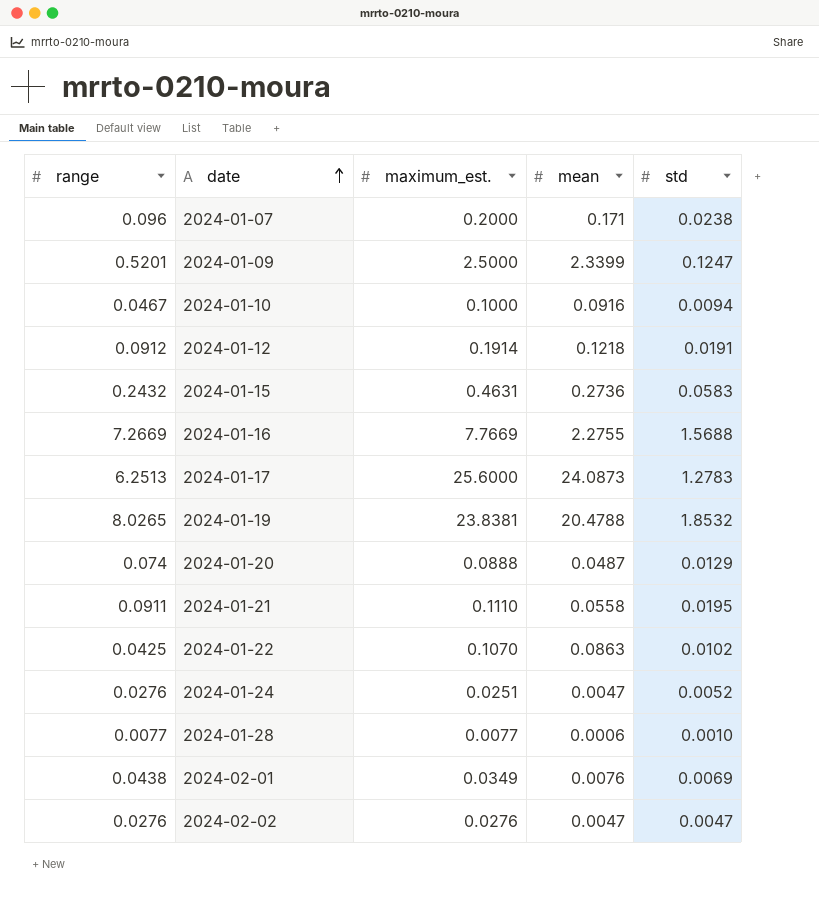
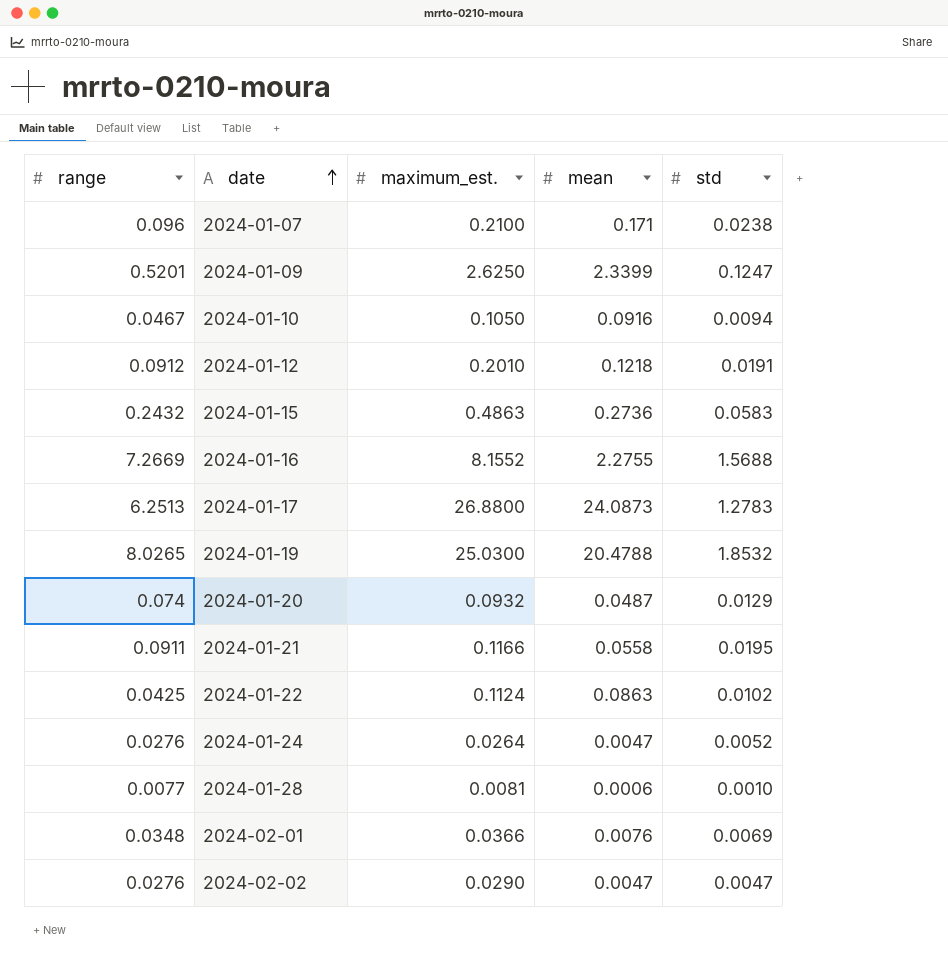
2024-01-07 | maximum_est.: 0.2000 -> 0.2100
2024-01-09 | maximum_est.: 2.5000 -> 2.6250
2024-01-10 | maximum_est.: 0.1000 -> 0.1050
2024-01-12 | maximum_est.: 0.1914 -> 0.2010
2024-01-15 | maximum_est.: 0.4631 -> 0.4863
2024-01-16 | maximum_est.: 7.7669 -> 8.1552
2024-01-17 | maximum_est.: 25.6000 -> 26.8800
2024-01-19 | maximum_est.: 23.8381 -> 25.0300
2024-01-20 | maximum_est.: 0.0888 -> 0.0932
2024-01-21 | maximum_est.: 0.1110 -> 0.1166
2024-01-22 | maximum_est.: 0.1070 -> 0.1124
2024-01-24 | maximum_est.: 0.0251 -> 0.0264
2024-01-28 | maximum_est.: 0.0077 -> 0.0081
2024-02-01 | range: 0.0438 -> 0.0348
2024-02-01 | maximum_est.: 0.0349 -> 0.0366
2024-02-02 | maximum_est.: 0.0276 -> 0.0290

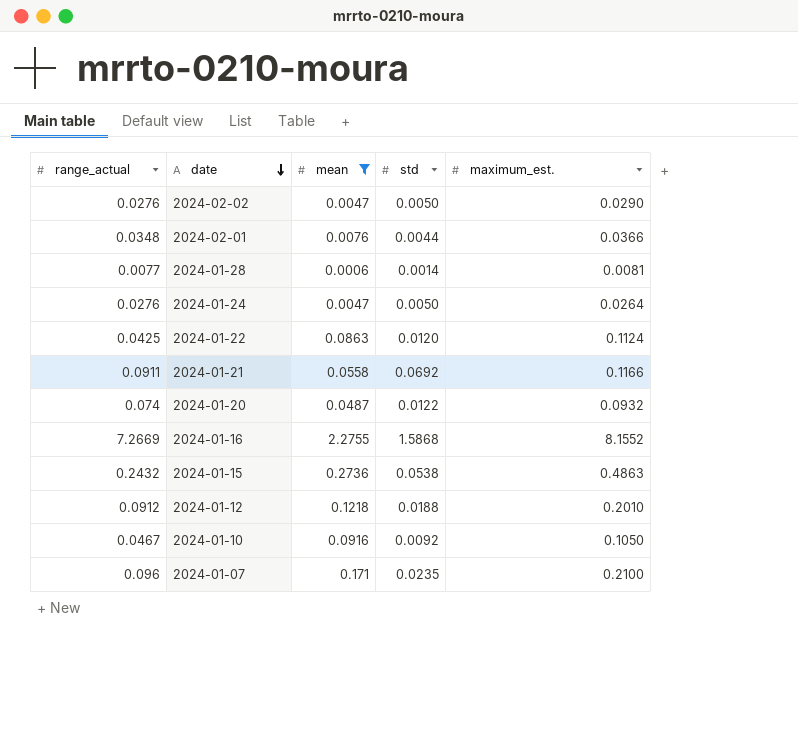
filter: none -> mean <= 2.2755
row order: date ascending -> date descending
column name: range -> range_actual
column maximum_est. | position: 3 -> 5
2024-02-02 | std: 0.0047 -> 0.0050
2024-02-01 | std: 0.0069 -> 0.0044
2024-01-28 | std: 0.0010 -> 0.0014
2024-01-24 | std: 0.0052 -> 0.0050
2024-01-22 | std: 0.0102 -> 0.0120
2024-01-21 | std: 0.0195 -> 0.0692
2024-01-20 | std: 0.0129 -> 0.0122
2024-01-16 | std: 1.5688 -> 1.5868
2024-01-15 | std: 0.0583 -> 0.0538
2024-01-12 | std: 0.0191 -> 0.0188
2024-01-10 | std: 0.0094 -> 0.0092
2024-01-07 | std: 0.0238 -> 0.0235

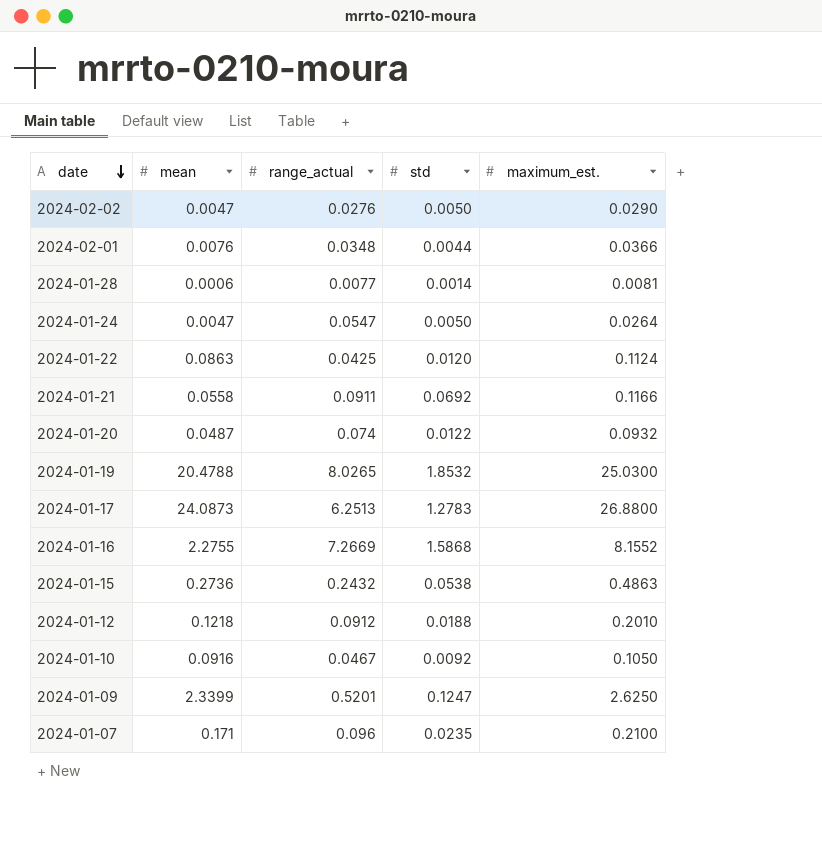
filter: mean <= 2.2755 -> none
column range_actual | position: 1 -> 3
2024-01-24 | range_actual: 0.0276 -> 0.0547

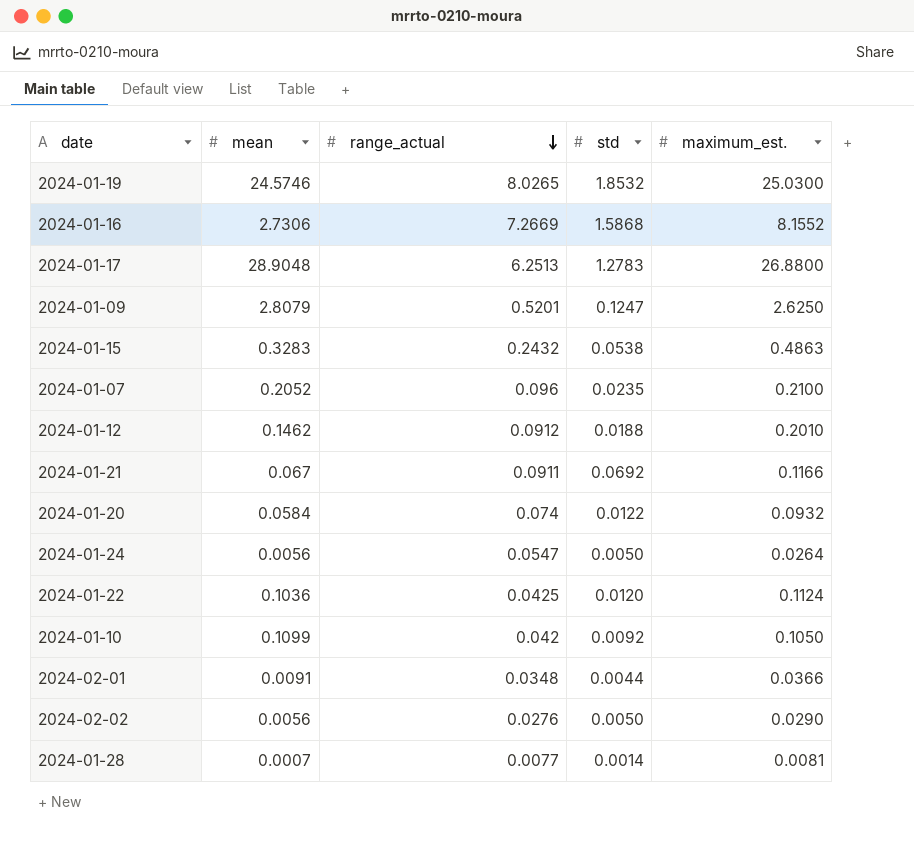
row order: date descending -> range_actual descending
2024-01-19 | mean: 20.4788 -> 24.5746
2024-01-16 | mean: 2.2755 -> 2.7306
2024-01-17 | mean: 24.0873 -> 28.9048
2024-01-09 | mean: 2.3399 -> 2.8079
2024-01-15 | mean: 0.2736 -> 0.3283
2024-01-07 | mean: 0.171 -> 0.2052
2024-01-12 | mean: 0.1218 -> 0.1462
2024-01-21 | mean: 0.0558 -> 0.067
2024-01-20 | mean: 0.0487 -> 0.0584
2024-01-24 | mean: 0.0047 -> 0.0056
2024-01-22 | mean: 0.0863 -> 0.1036
2024-01-10 | mean: 0.0916 -> 0.1099
2024-01-10 | range_actual: 0.0467 -> 0.042
2024-02-01 | mean: 0.0076 -> 0.0091
2024-02-02 | mean: 0.0047 -> 0.0056
2024-01-28 | mean: 0.0006 -> 0.0007

